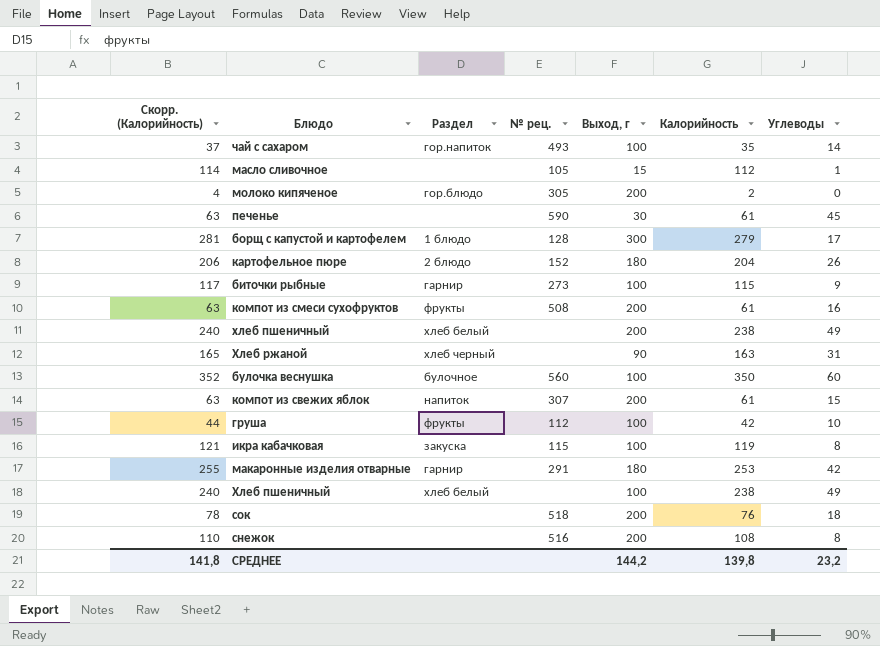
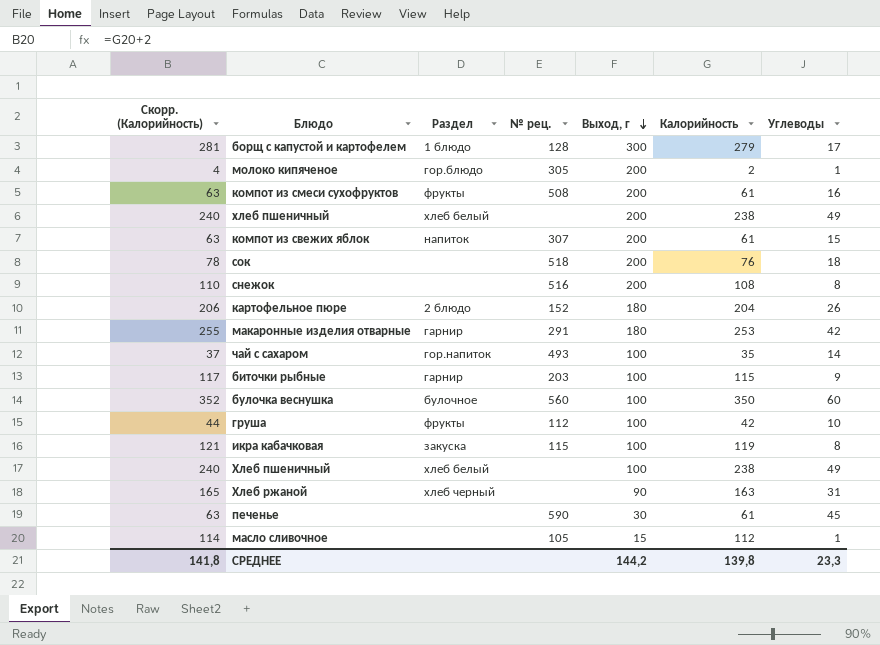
row order: none -> Выход, г descending
молоко кипяченое | Углеводы: 0 -> 1
биточки рыбные | № рец.: 273 -> 203
СРЕДНЕЕ | Углеводы: 23,2 -> 23,3

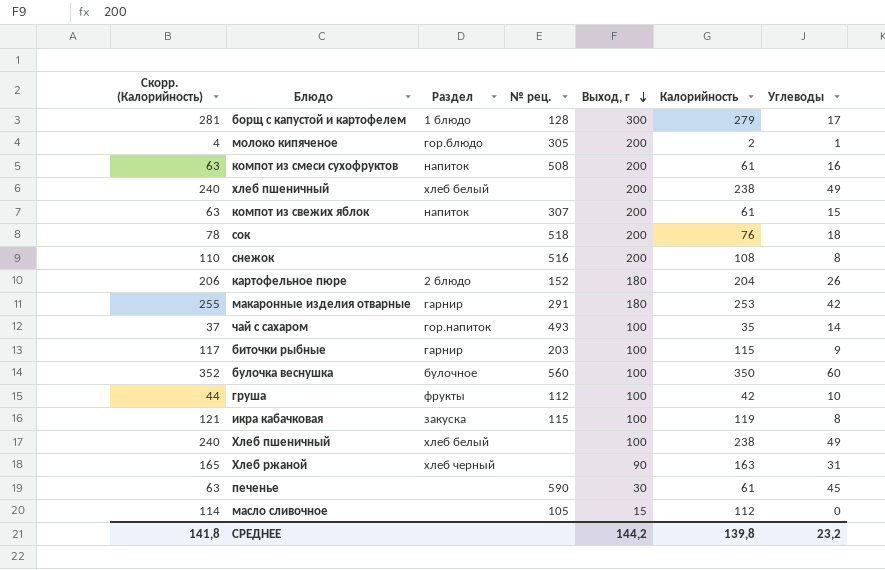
компот из смеси сухофруктов | Раздел: фрукты -> напиток
масло сливочное | Углеводы: 1 -> 0
СРЕДНЕЕ | Углеводы: 23,3 -> 23,2

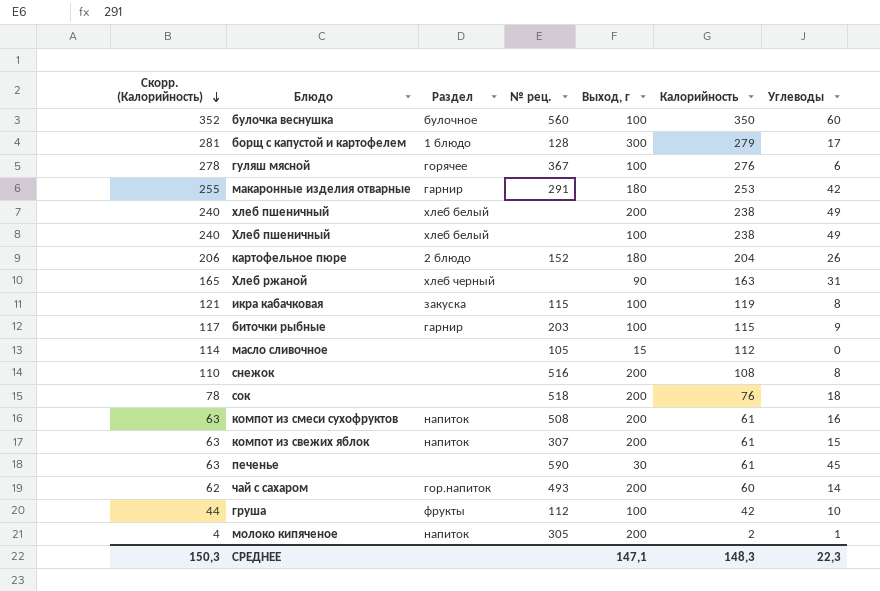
row order: Выход, г descending -> Скорр. (Калорийность) descending
row гуляш мясной: none -> 278 | горячее | 367 | 100 | 276 | 6
чай с сахаром | Скорр. (Калорийность): 37 -> 62
чай с сахаром | Выход, г: 100 -> 200
чай с сахаром | Калорийность: 35 -> 60
молоко кипяченое | Раздел: гор.блюдо -> напиток
СРЕДНЕЕ | Скорр. (Калорийность): 141,8 -> 150,3
СРЕДНЕЕ | Выход, г: 144,2 -> 147,1
СРЕДНЕЕ | Калорийность: 139,8 -> 148,3
СРЕДНЕЕ | Углеводы: 23,2 -> 22,3

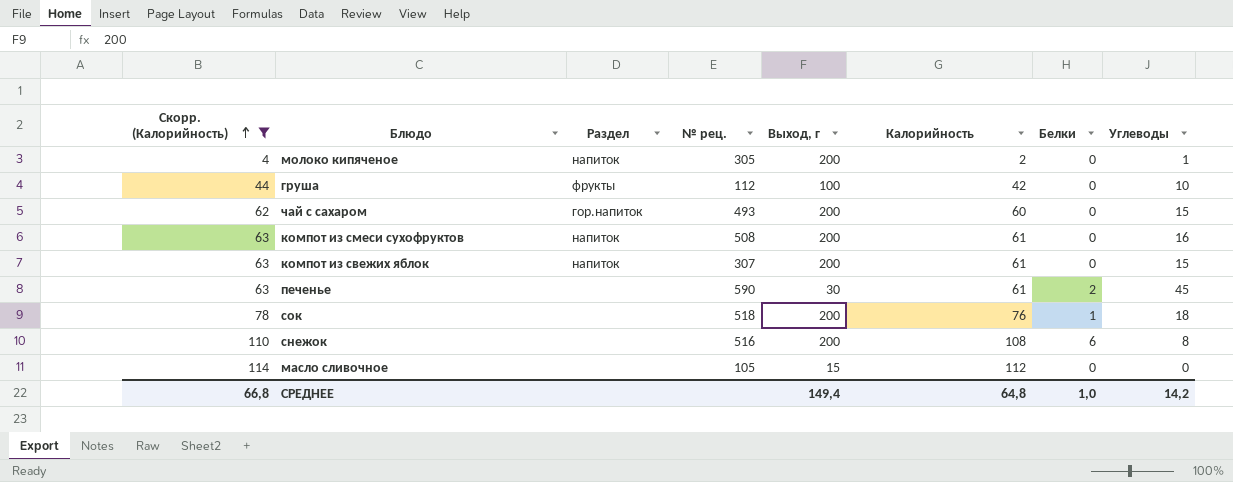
filter: none -> Скорр. (Калорийность) <= 114
row order: Скорр. (Калорийность) descending -> Скорр. (Калорийность) ascending
column Белки | position: none -> 7
чай с сахаром | Углеводы: 14 -> 15
СРЕДНЕЕ | Скорр. (Калорийность): 150,3 -> 66,8
СРЕДНЕЕ | Выход, г: 147,1 -> 149,4
СРЕДНЕЕ | Калорийность: 148,3 -> 64,8
СРЕДНЕЕ | Углеводы: 22,3 -> 14,2

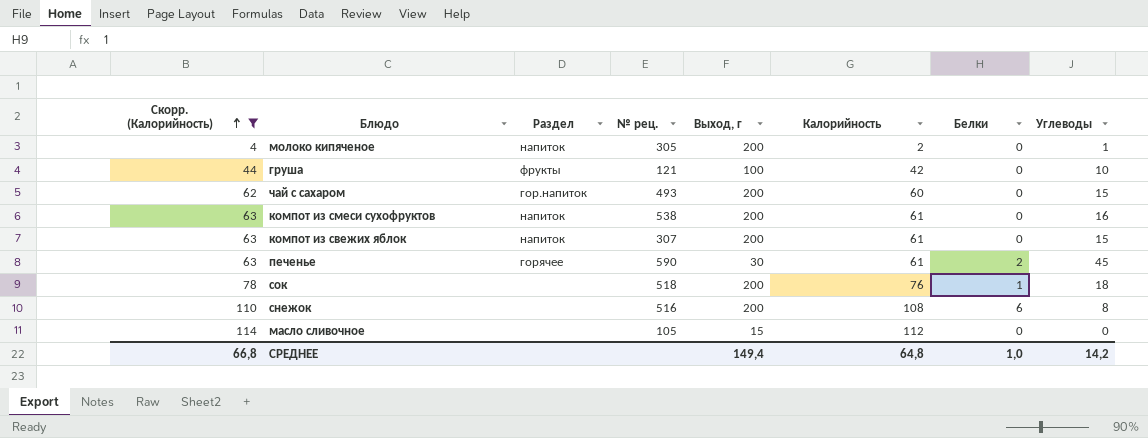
груша | № рец.: 112 -> 121
компот из смеси сухофруктов | № рец.: 508 -> 538
печенье | Раздел: none -> горячее

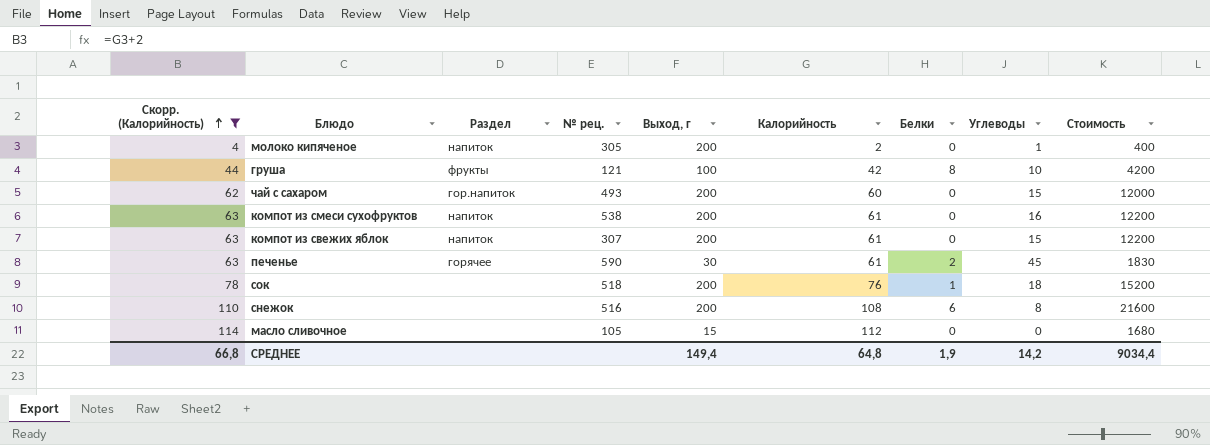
column Стоимость | formula: none -> [Выход, г] * [Калорийность]
груша | Белки: 0 -> 8
СРЕДНЕЕ | Белки: 1,0 -> 1,9

